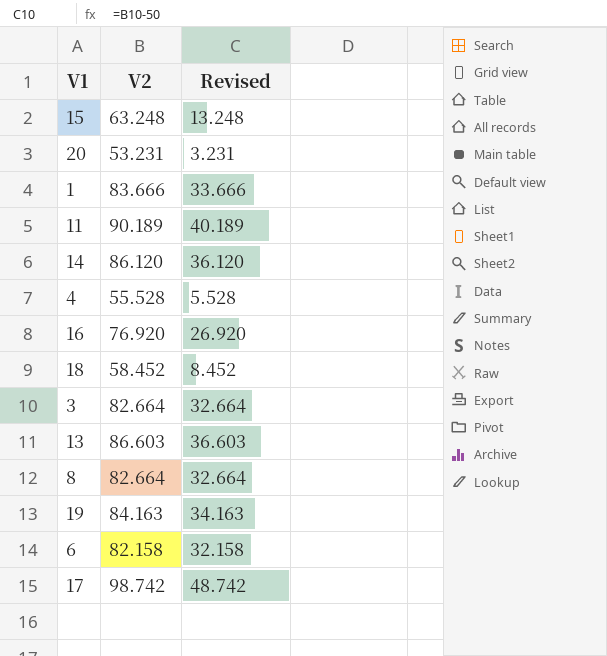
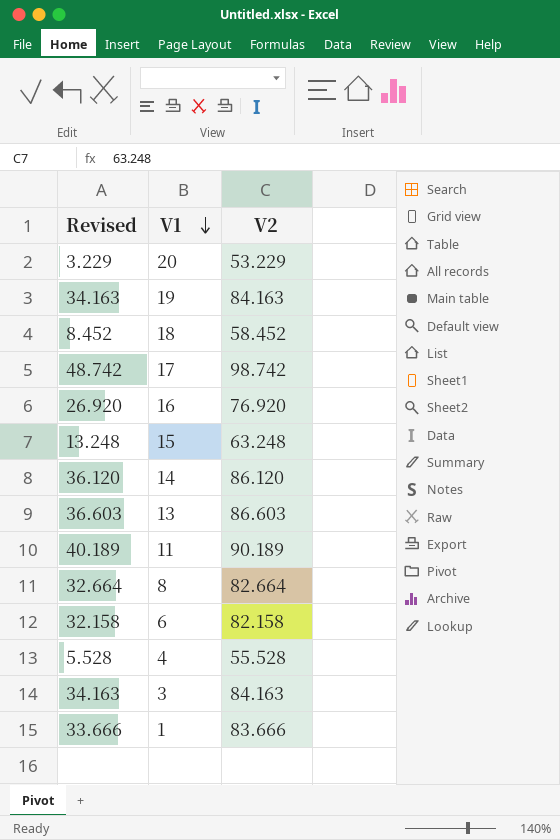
row order: none -> V1 descending
column Revised | position: 3 -> 1
20 | Revised: 3.231 -> 3.229
20 | V2: 53.231 -> 53.229
3 | Revised: 32.664 -> 34.163
3 | V2: 82.664 -> 84.163

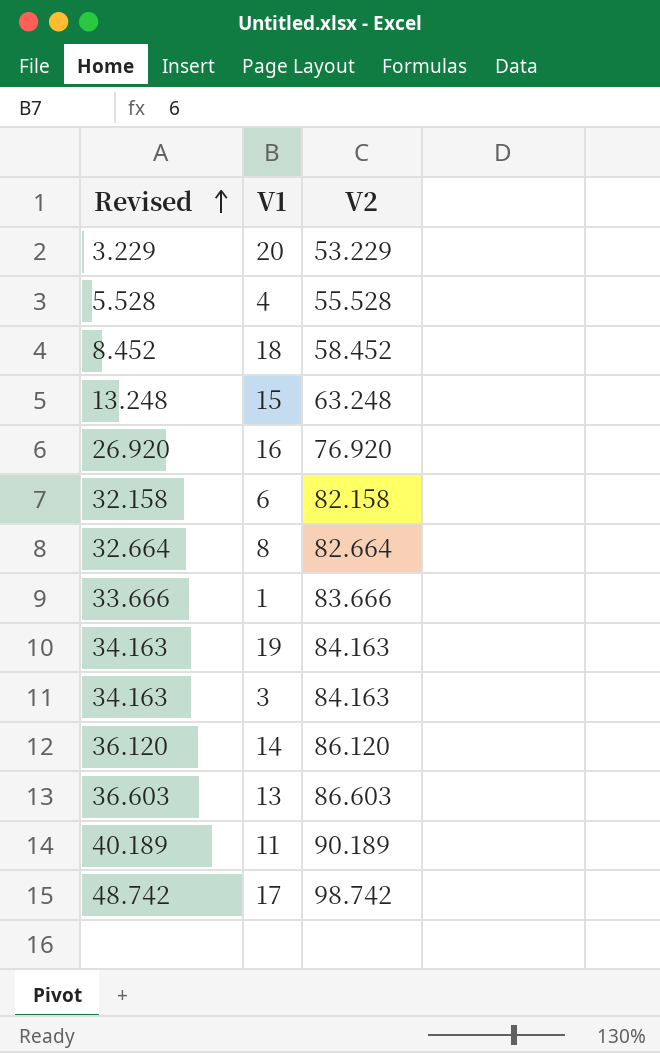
row order: V1 descending -> Revised ascending

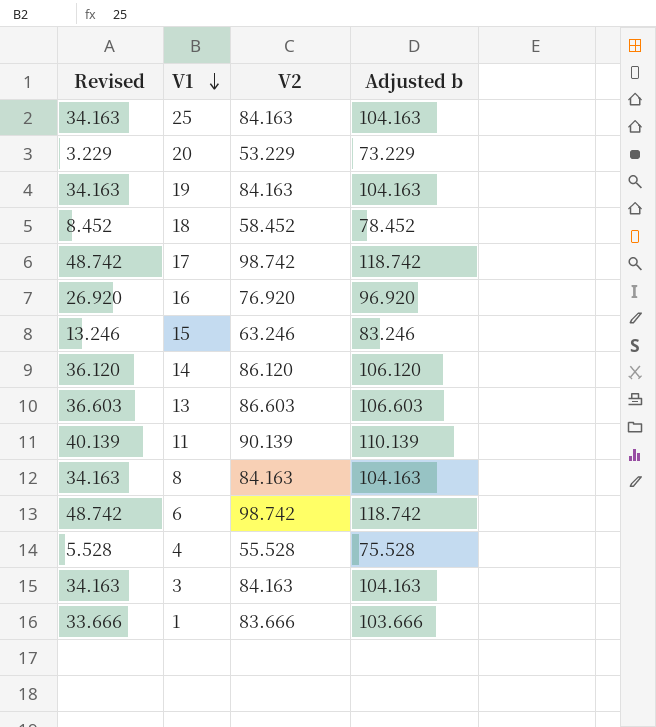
row order: Revised ascending -> V1 descending
column Adjusted b | formula: none -> [V2] + 20
row 25: none -> 34.163 | 84.163 | 104.163
15 | Revised: 13.248 -> 13.246
15 | V2: 63.248 -> 63.246
11 | Revised: 40.189 -> 40.139
11 | V2: 90.189 -> 90.139
8 | Revised: 32.664 -> 34.163
8 | V2: 82.664 -> 84.163
6 | Revised: 32.158 -> 48.742
6 | V2: 82.158 -> 98.742

